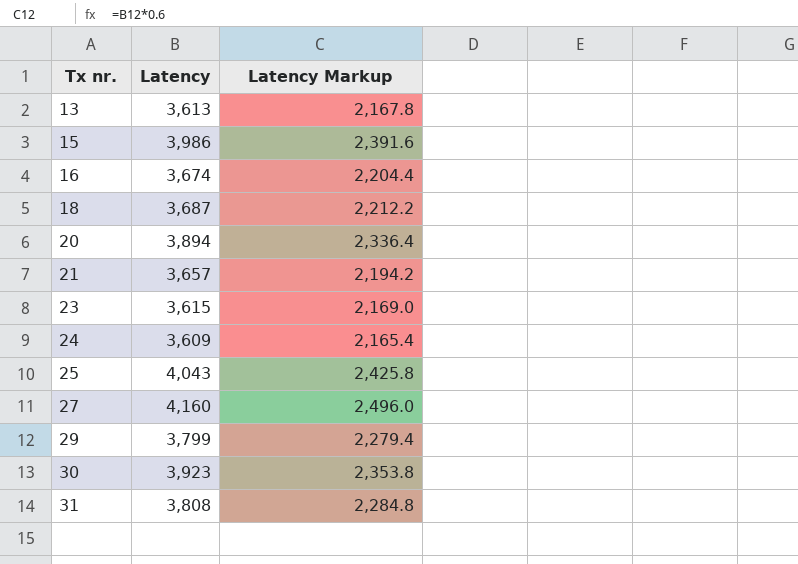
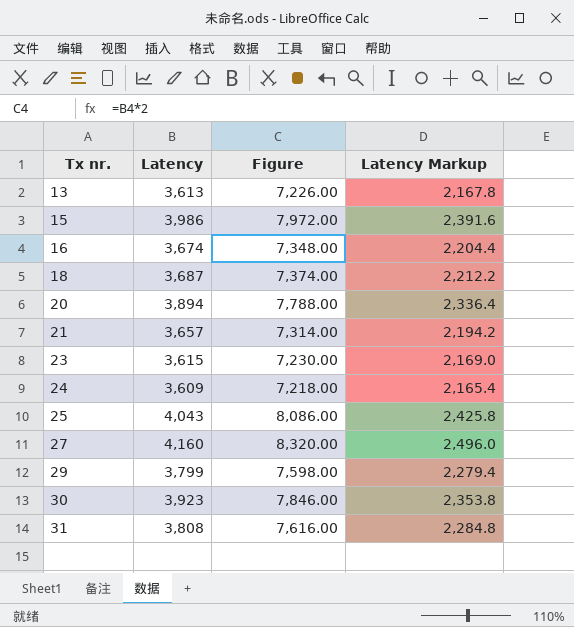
column Figure | formula: none -> [Latency] * 2

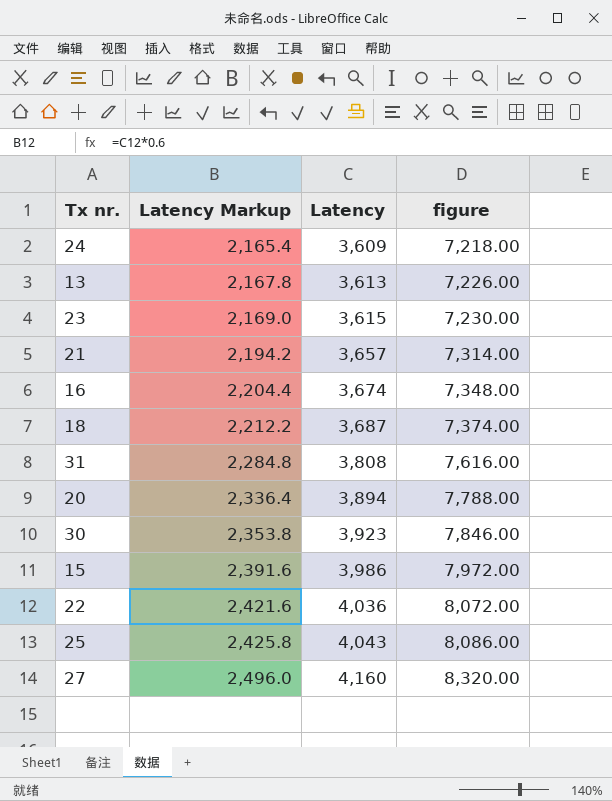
row order: Tx nr. ascending -> Latency Markup ascending
column Latency Markup | position: 4 -> 2
column name: Figure -> figure
row 29: 3,799 | 7,598.00 | 2,279.4 -> none
row 22: none -> 2,421.6 | 4,036 | 8,072.00

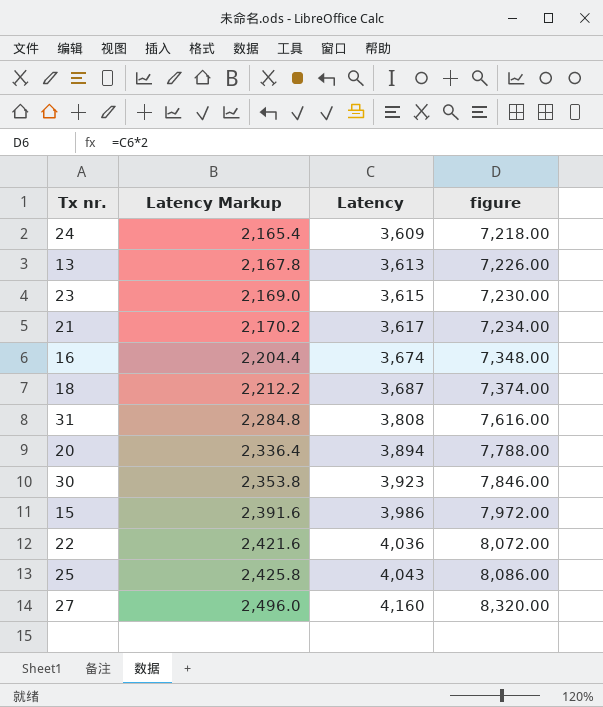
21 | Latency Markup: 2,194.2 -> 2,170.2
21 | Latency: 3,657 -> 3,617
21 | figure: 7,314.00 -> 7,234.00

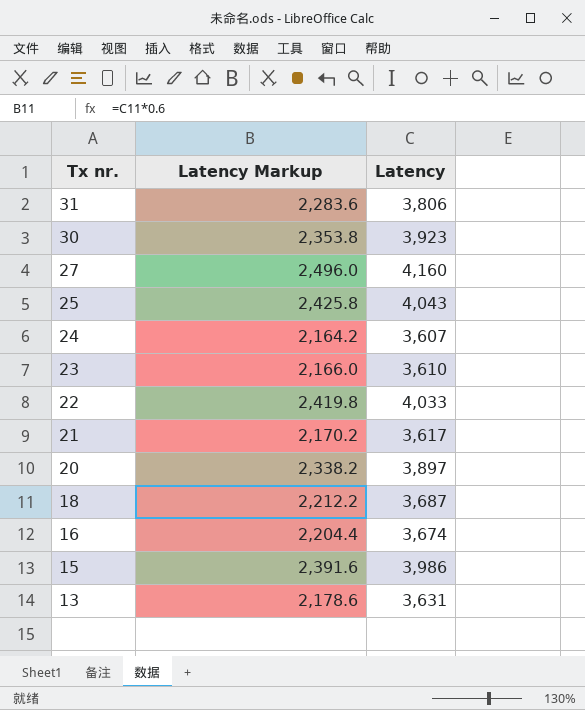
row order: Latency Markup ascending -> Tx nr. descending
column figure | formula: [Latency] * 2 -> none
31 | Latency Markup: 2,284.8 -> 2,283.6
31 | Latency: 3,808 -> 3,806
24 | Latency Markup: 2,165.4 -> 2,164.2
24 | Latency: 3,609 -> 3,607
23 | Latency Markup: 2,169.0 -> 2,166.0
23 | Latency: 3,615 -> 3,610
22 | Latency Markup: 2,421.6 -> 2,419.8
22 | Latency: 4,036 -> 4,033
20 | Latency Markup: 2,336.4 -> 2,338.2
20 | Latency: 3,894 -> 3,897
13 | Latency Markup: 2,167.8 -> 2,178.6
13 | Latency: 3,613 -> 3,631

